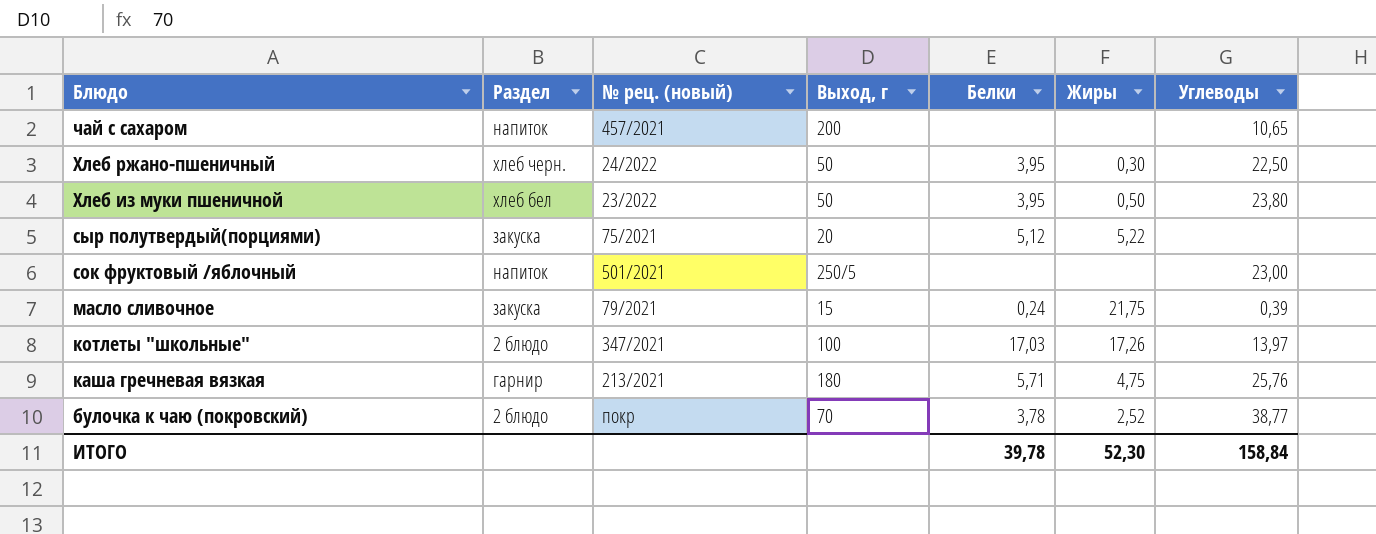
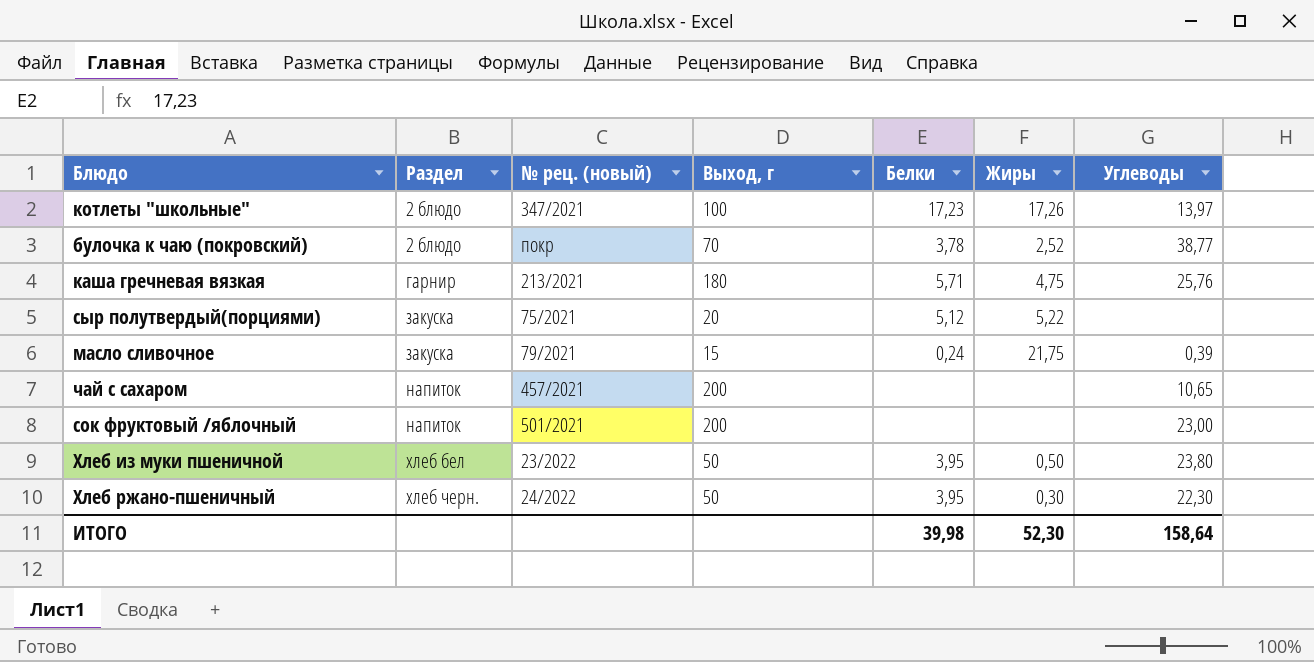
row order: Блюдо descending -> Раздел ascending
котлеты "школьные" | Белки: 17,03 -> 17,23
сок фруктовый /яблочный | Выход, г: 250/5 -> 200
Хлеб ржано-пшеничный | Углеводы: 22,50 -> 22,30
ИТОГО | Белки: 39,78 -> 39,98
ИТОГО | Углеводы: 158,84 -> 158,64

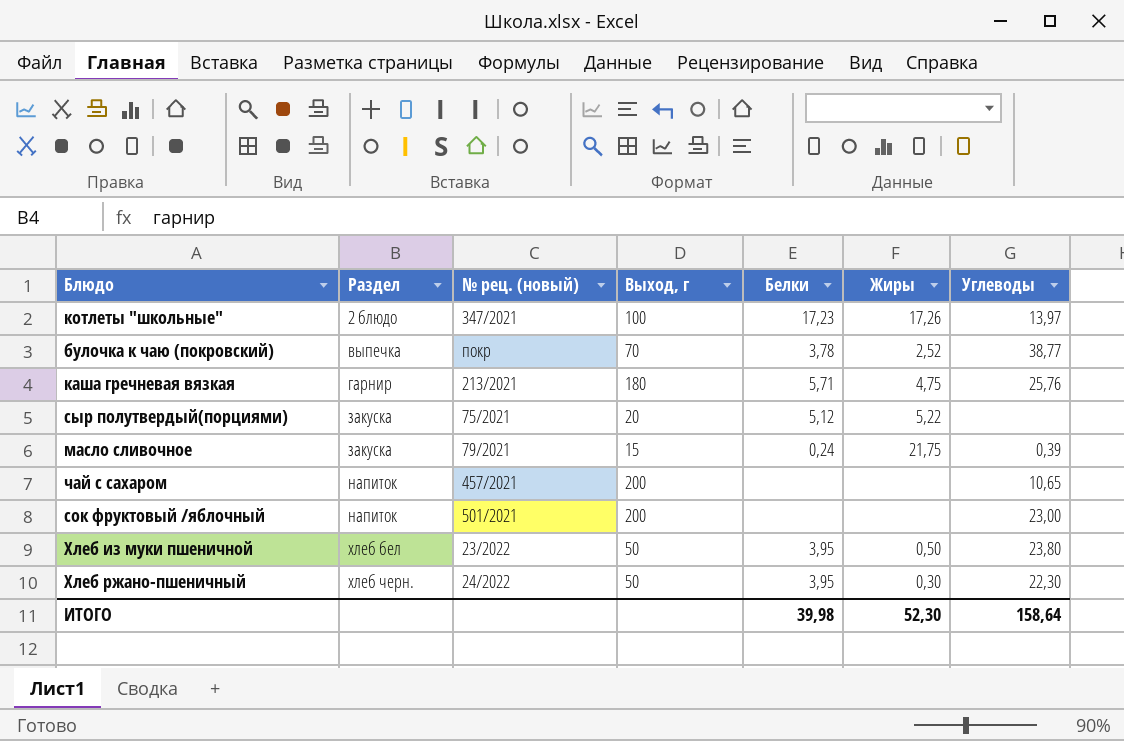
булочка к чаю (покровский) | Раздел: 2 блюдо -> выпечка

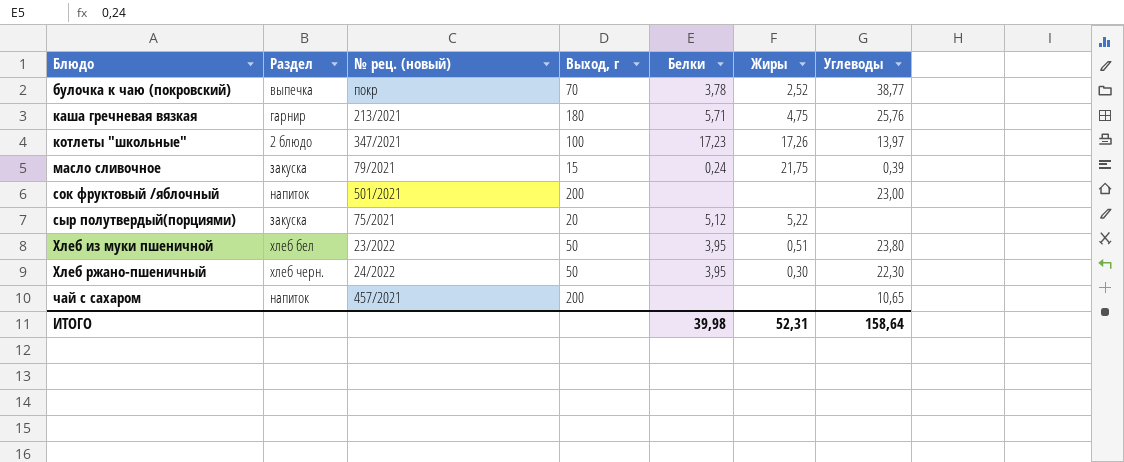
row order: Раздел ascending -> Блюдо ascending
Хлеб из муки пшеничной | Жиры: 0,50 -> 0,51
ИТОГО | Жиры: 52,30 -> 52,31

